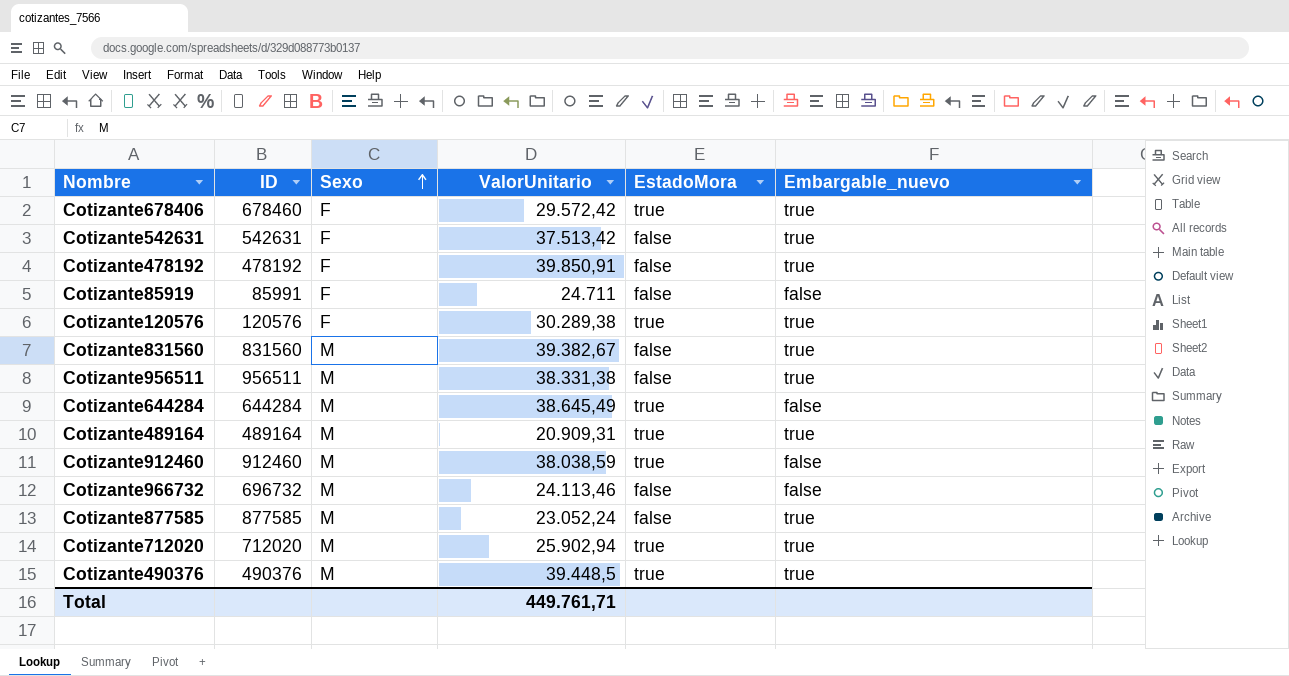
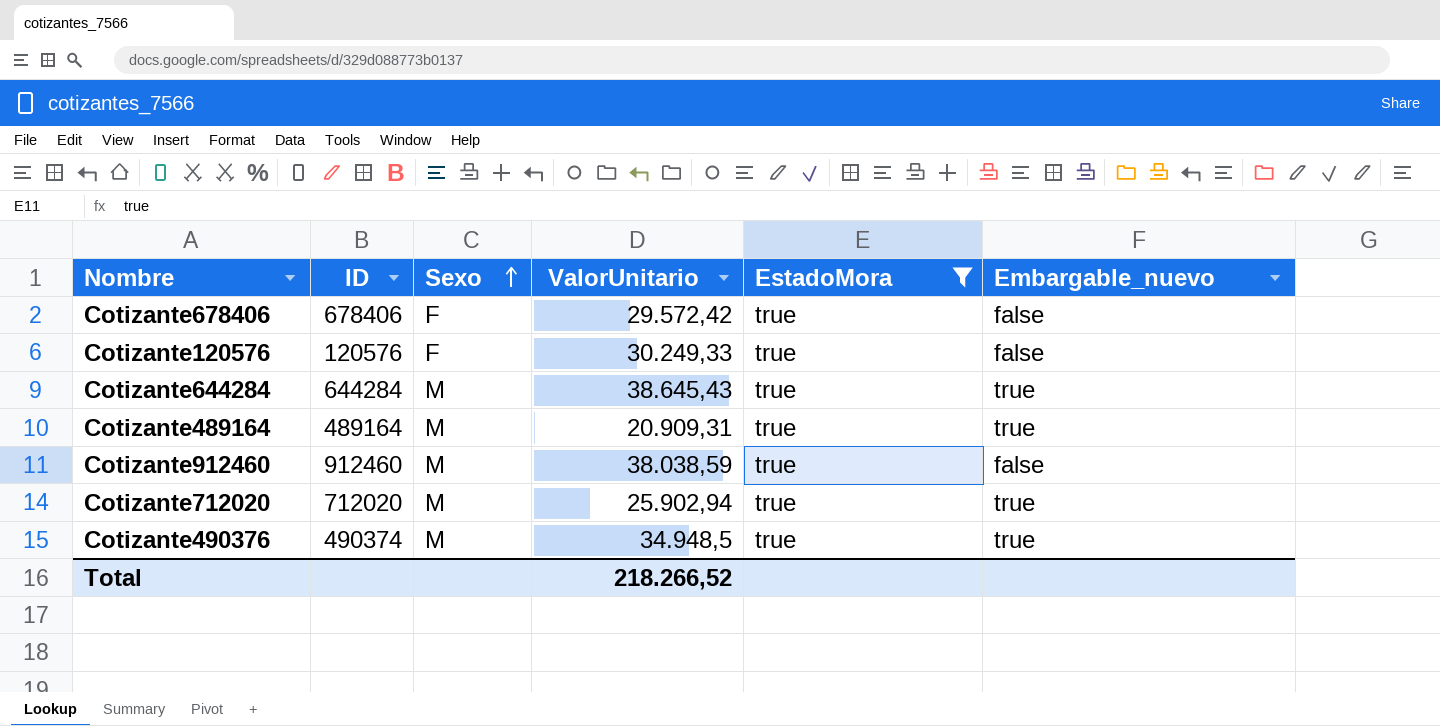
filter: none -> EstadoMora = true
Cotizante678406 | ID: 678460 -> 678406
Cotizante678406 | Embargable_nuevo: true -> false
Cotizante120576 | ValorUnitario: 30.289,38 -> 30.249,33
Cotizante120576 | Embargable_nuevo: true -> false
Cotizante644284 | ValorUnitario: 38.645,49 -> 38.645,43
Cotizante644284 | Embargable_nuevo: false -> true
Cotizante490376 | ID: 490376 -> 490374
Cotizante490376 | ValorUnitario: 39.448,5 -> 34.948,5
Total | ValorUnitario: 449.761,71 -> 218.266,52

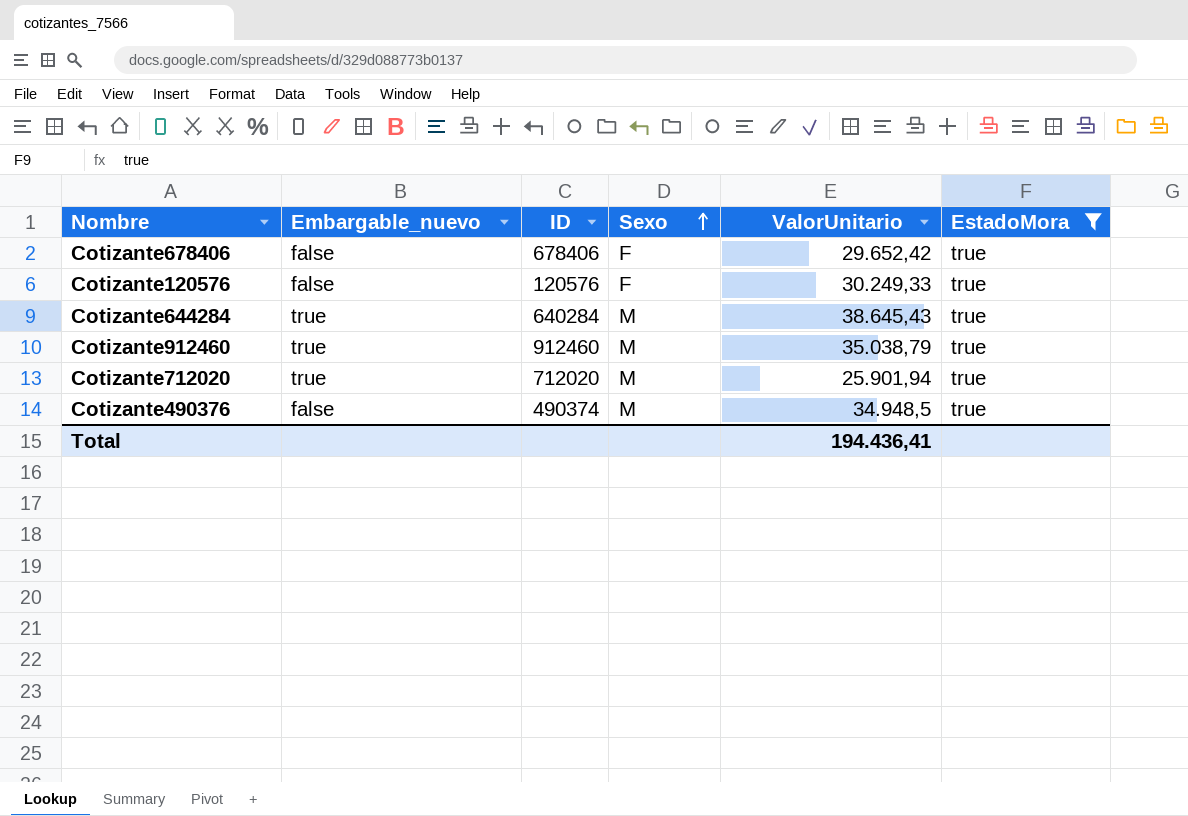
column Embargable_nuevo | position: 6 -> 2
row Cotizante489164: 489164 | M | 20.909,31 | true | true -> none
Cotizante678406 | ValorUnitario: 29.572,42 -> 29.652,42
Cotizante644284 | ID: 644284 -> 640284
Cotizante912460 | Embargable_nuevo: false -> true
Cotizante912460 | ValorUnitario: 38.038,59 -> 35.038,79
Cotizante712020 | ValorUnitario: 25.902,94 -> 25.901,94
Cotizante490376 | Embargable_nuevo: true -> false
Total | ValorUnitario: 218.266,52 -> 194.436,41

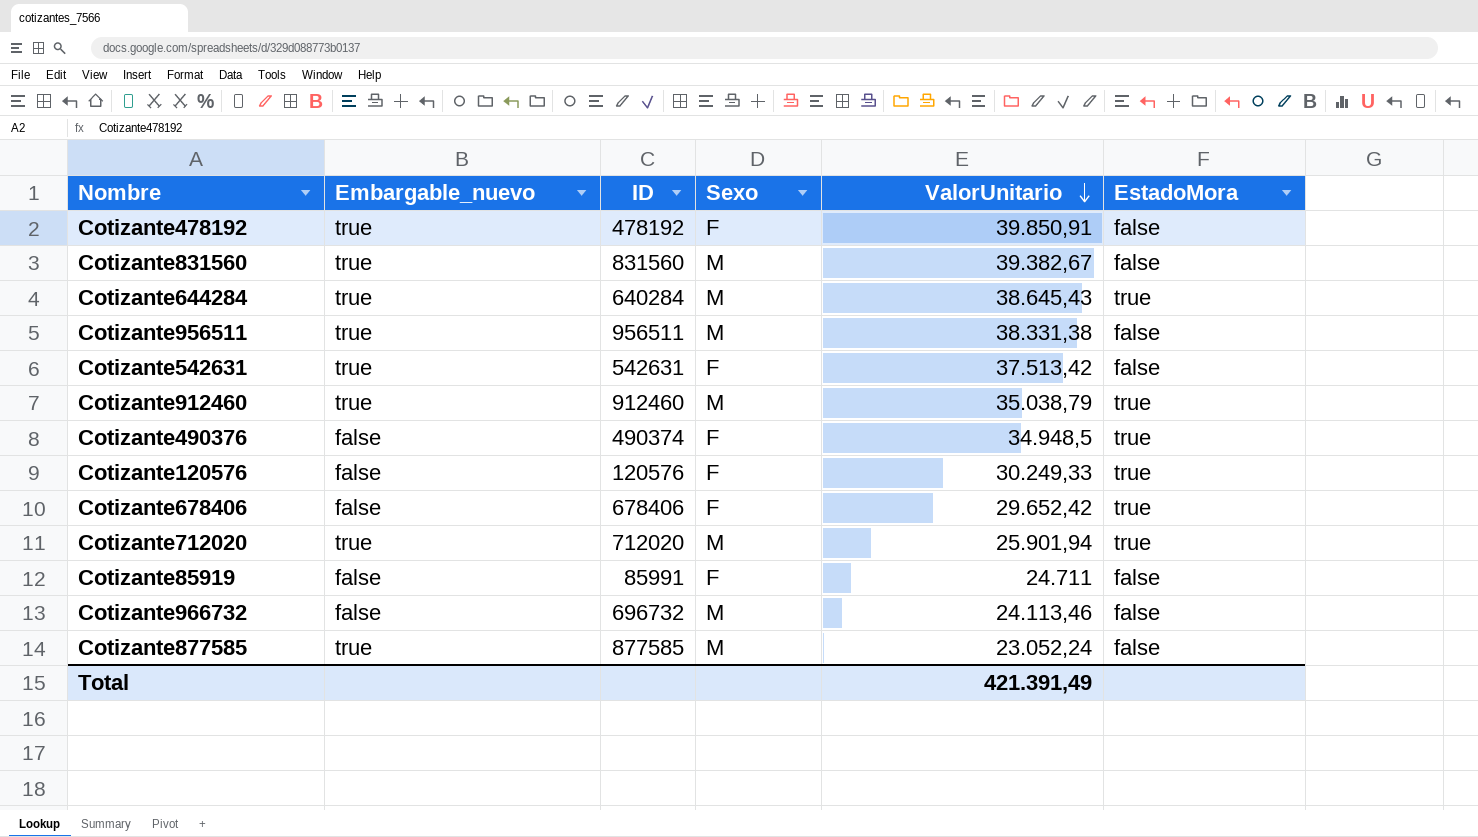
filter: EstadoMora = true -> none
row order: Sexo ascending -> ValorUnitario descending
Cotizante490376 | Sexo: M -> F
Total | ValorUnitario: 194.436,41 -> 421.391,49

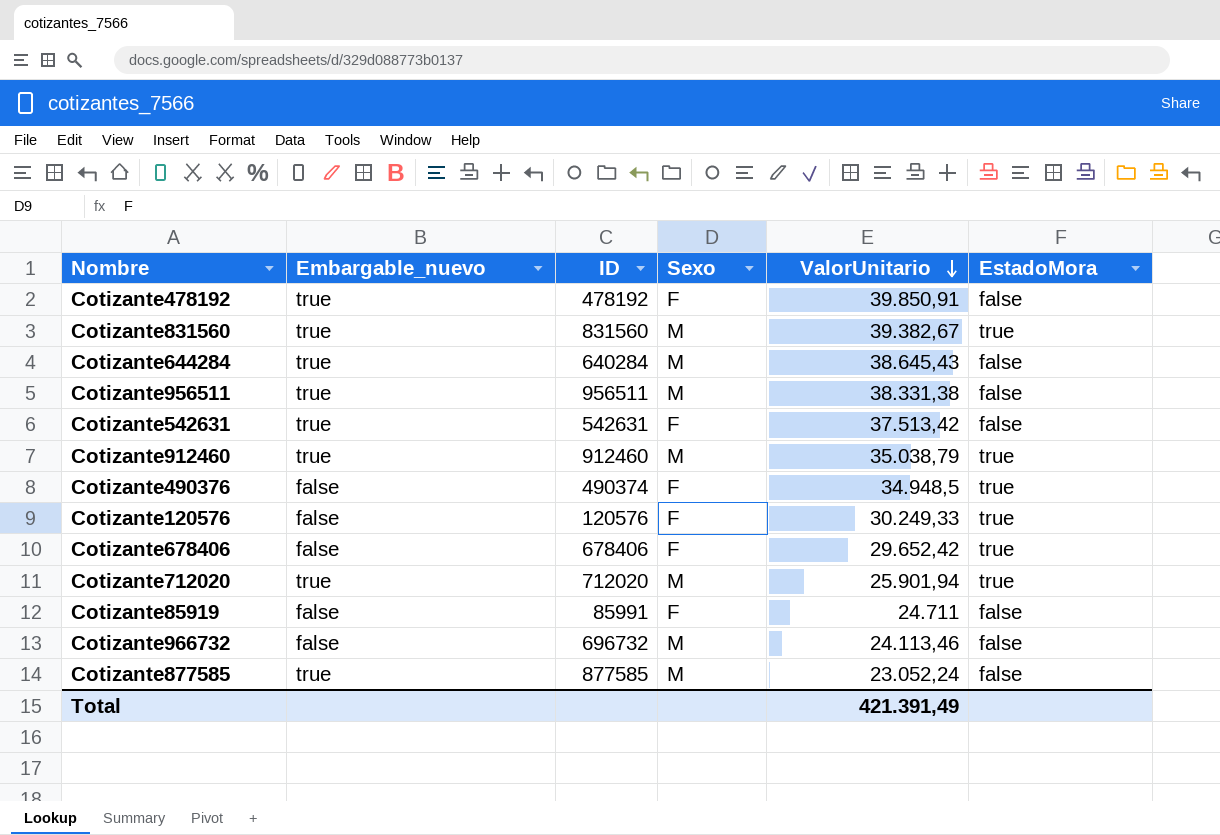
Cotizante831560 | EstadoMora: false -> true
Cotizante644284 | EstadoMora: true -> false

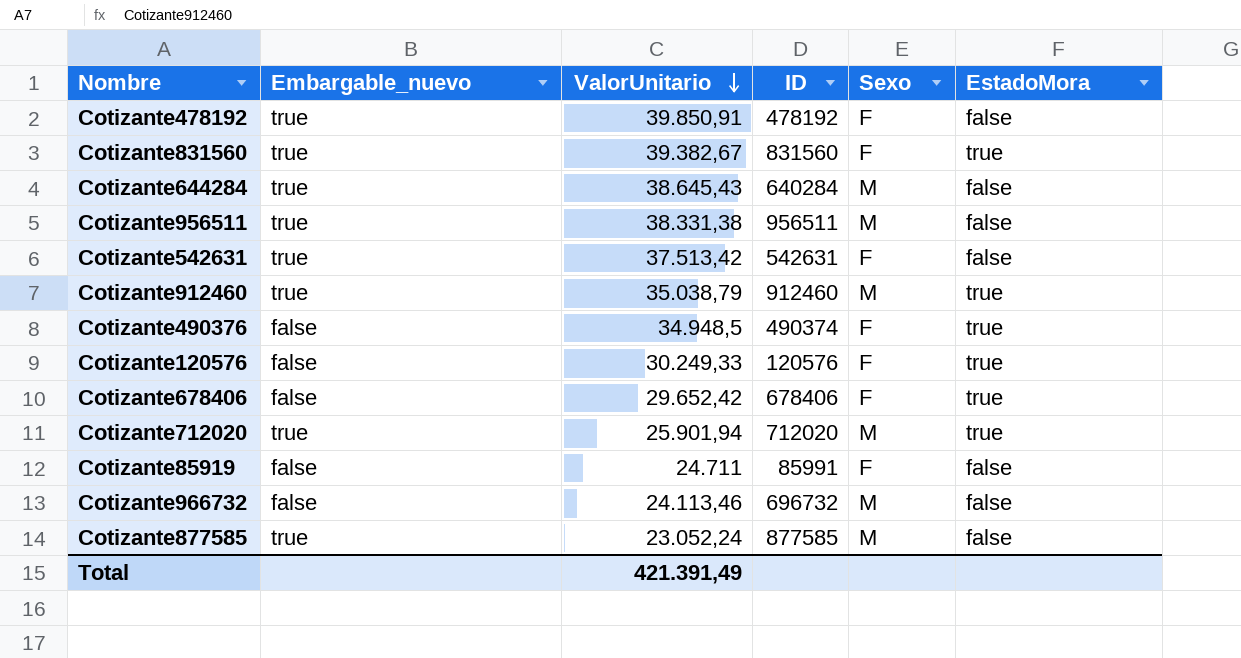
column ValorUnitario | position: 5 -> 3
Cotizante831560 | Sexo: M -> F

